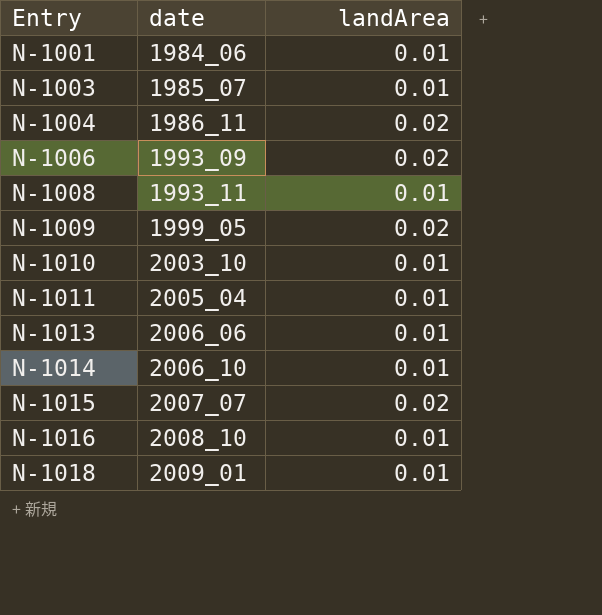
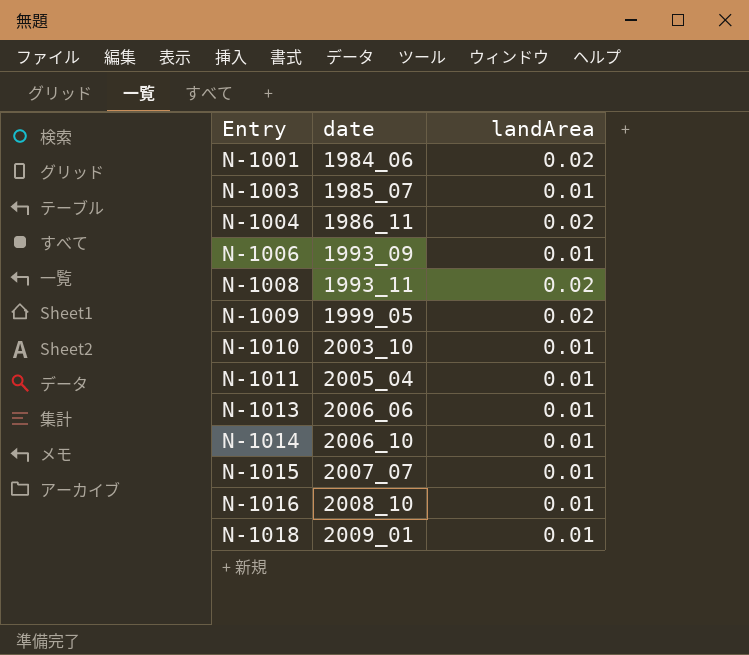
N-1001 | landArea: 0.01 -> 0.02
N-1006 | landArea: 0.02 -> 0.01
N-1008 | landArea: 0.01 -> 0.02
N-1015 | landArea: 0.02 -> 0.01

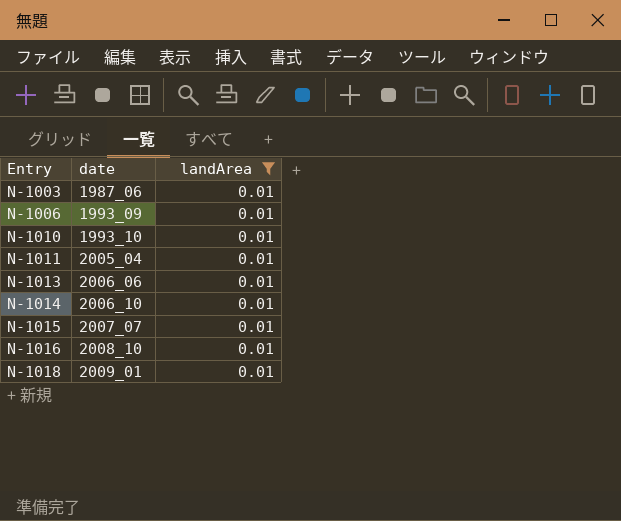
filter: none -> landArea = 0.01
N-1003 | date: 1985_07 -> 1987_06
N-1010 | date: 2003_10 -> 1993_10

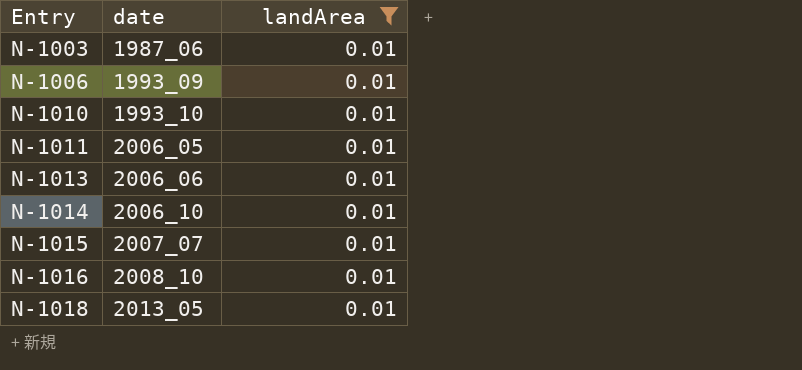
N-1011 | date: 2005_04 -> 2006_05
N-1018 | date: 2009_01 -> 2013_05

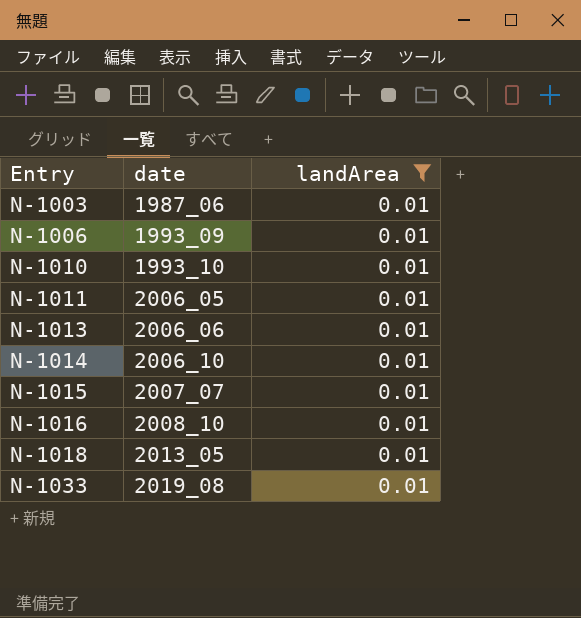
row N-1033: none -> 2019_08 | 0.01

